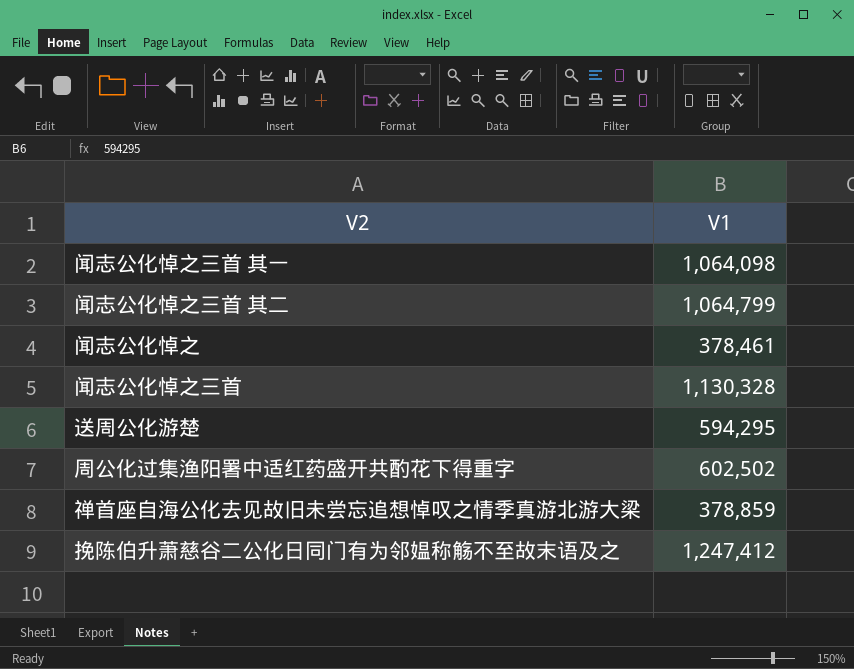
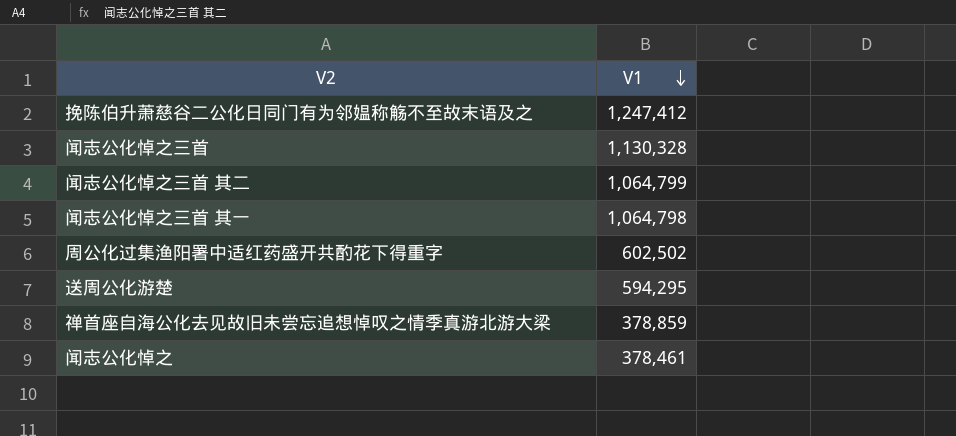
row order: none -> V1 descending
闻志公化悼之三首 其一 | V1: 1,064,098 -> 1,064,798

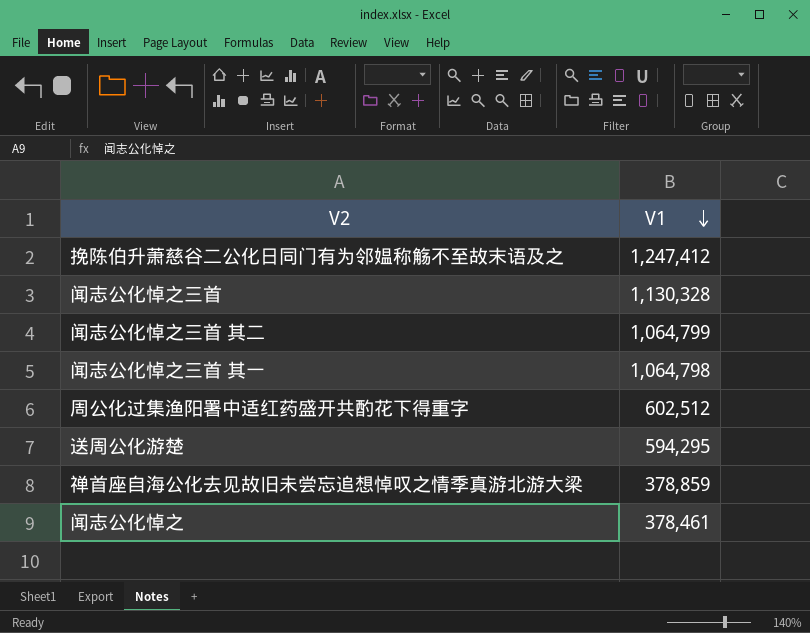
周公化过集渔阳署中适红药盛开共酌花下得重字 | V1: 602,502 -> 602,512

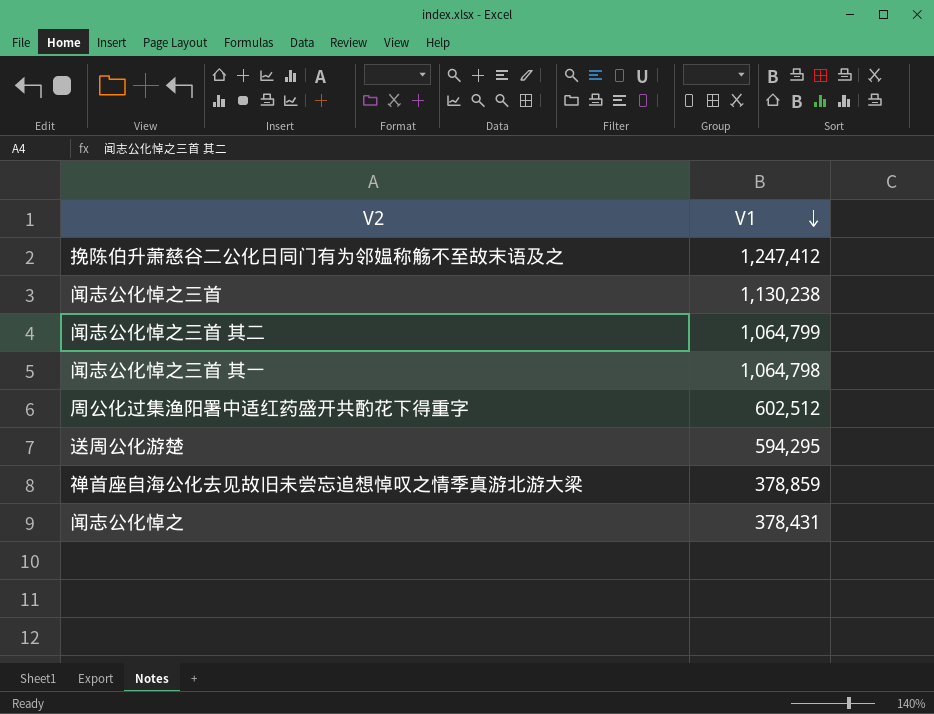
闻志公化悼之三首 | V1: 1,130,328 -> 1,130,238
闻志公化悼之 | V1: 378,461 -> 378,431

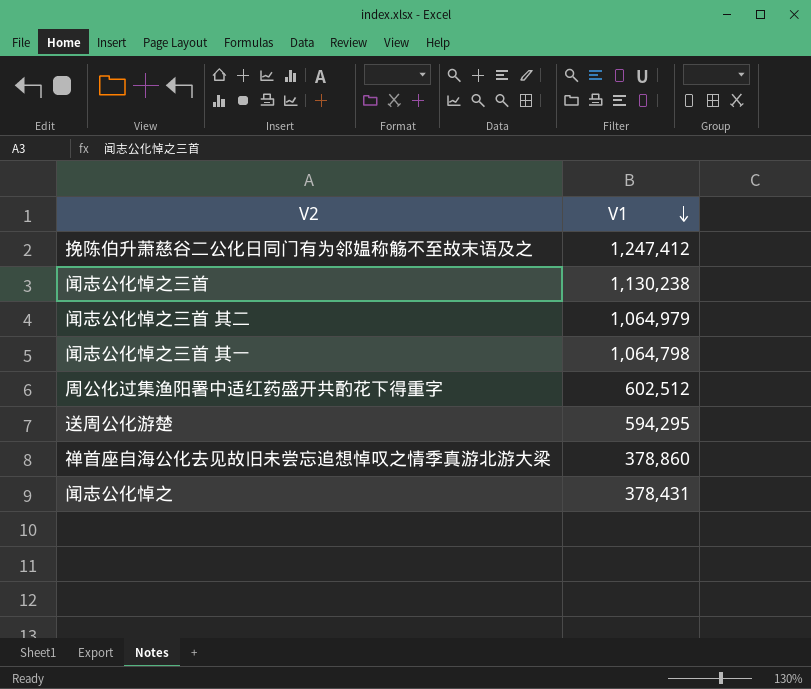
闻志公化悼之三首 其二 | V1: 1,064,799 -> 1,064,979
禅首座自海公化去见故旧未尝忘追想悼叹之情季真游北游大梁 | V1: 378,859 -> 378,860

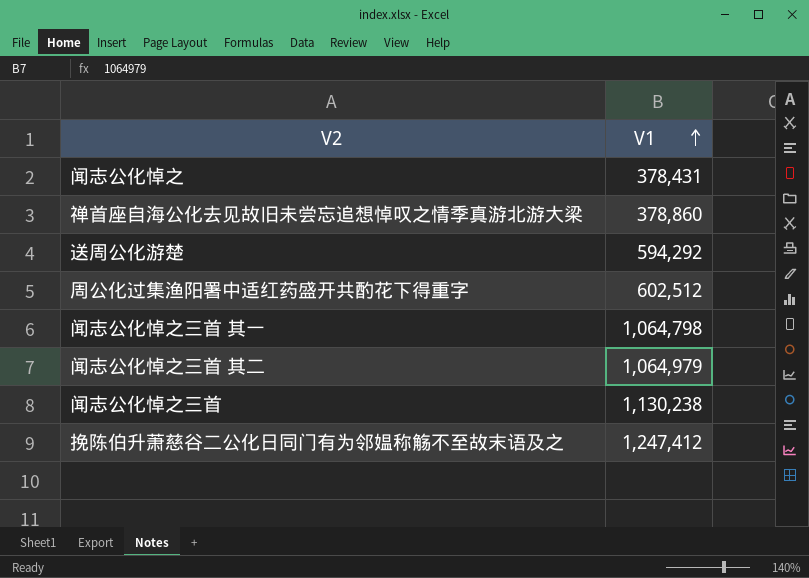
row order: V1 descending -> V1 ascending
送周公化游楚 | V1: 594,295 -> 594,292

